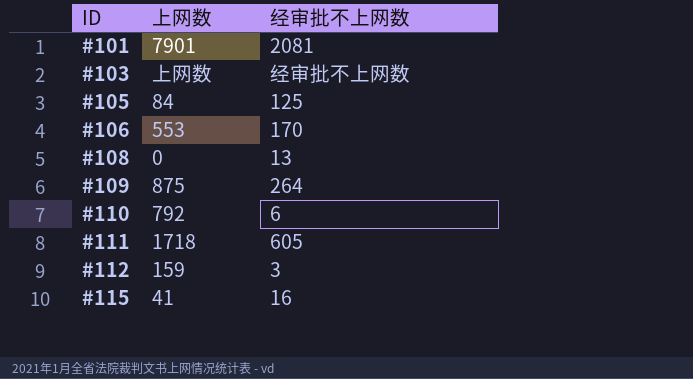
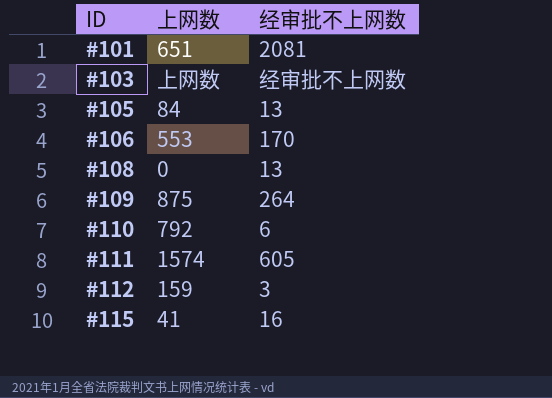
#101 | 上网数: 7901 -> 651
#105 | 经审批不上网数: 125 -> 13
#111 | 上网数: 1718 -> 1574

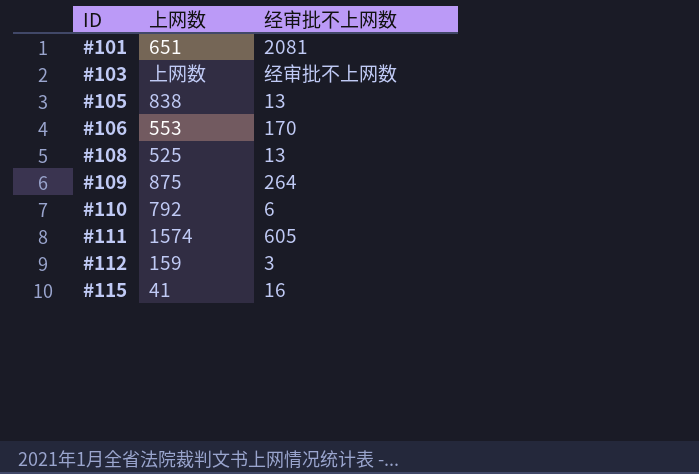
#105 | 上网数: 84 -> 838
#108 | 上网数: 0 -> 525

